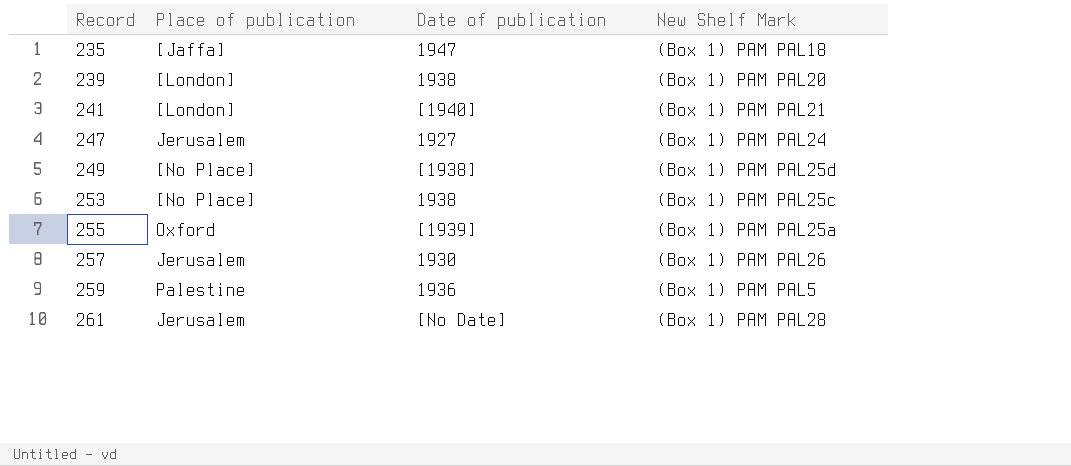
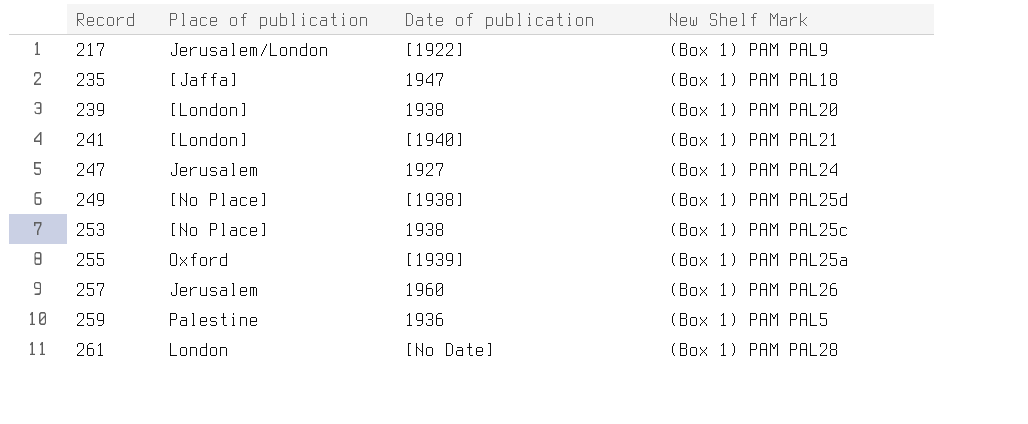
row 217: none -> Jerusalem/London | [1922] | (Box 1) PAM PAL9
257 | Date of publication: 1930 -> 1960
261 | Place of publication: Jerusalem -> London

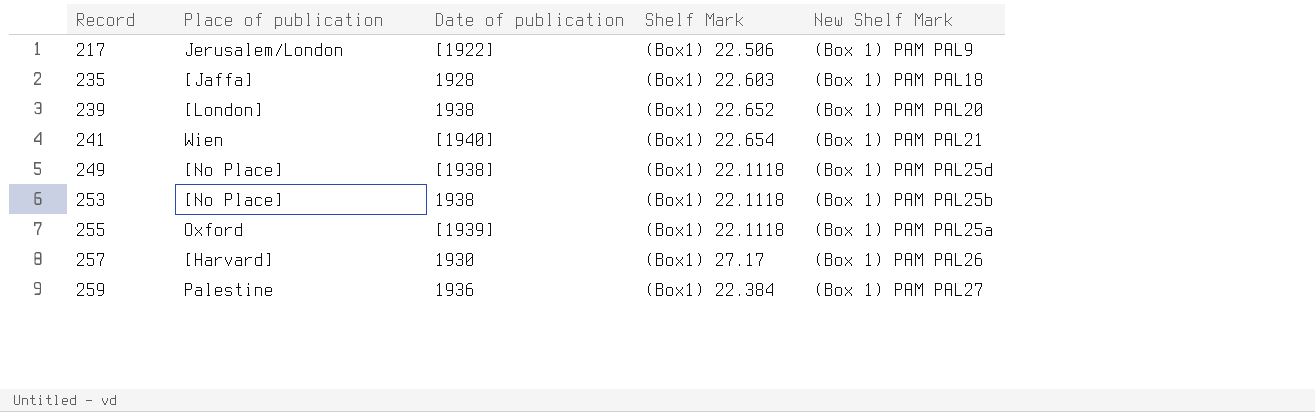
column Shelf Mark | position: none -> 4
row 247: Jerusalem | 1927 | (Box 1) PAM PAL24 -> none
row 261: London | [No Date] | (Box 1) PAM PAL28 -> none
235 | Date of publication: 1947 -> 1928
241 | Place of publication: [London] -> Wien
253 | New Shelf Mark: (Box 1) PAM PAL25c -> (Box 1) PAM PAL25b
257 | Place of publication: Jerusalem -> [Harvard]
257 | Date of publication: 1960 -> 1930
259 | New Shelf Mark: (Box 1) PAM PAL5 -> (Box 1) PAM PAL27

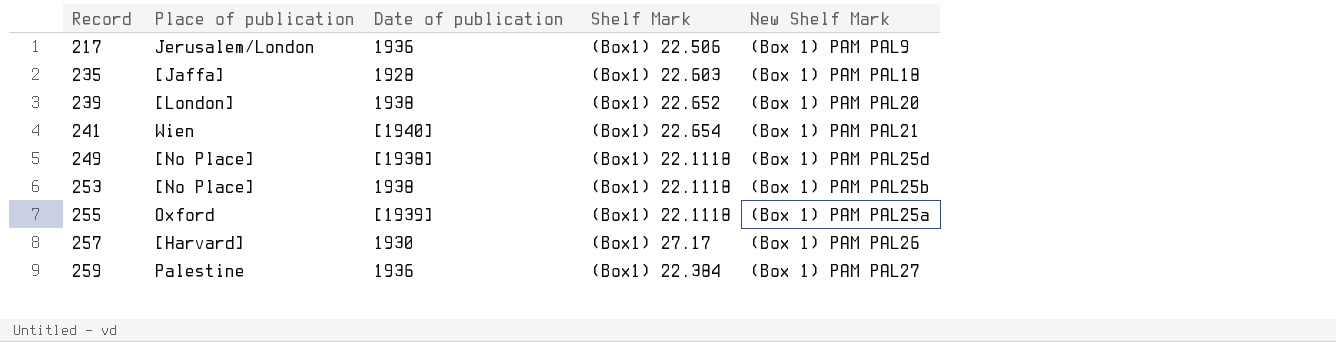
217 | Date of publication: [1922] -> 1936

